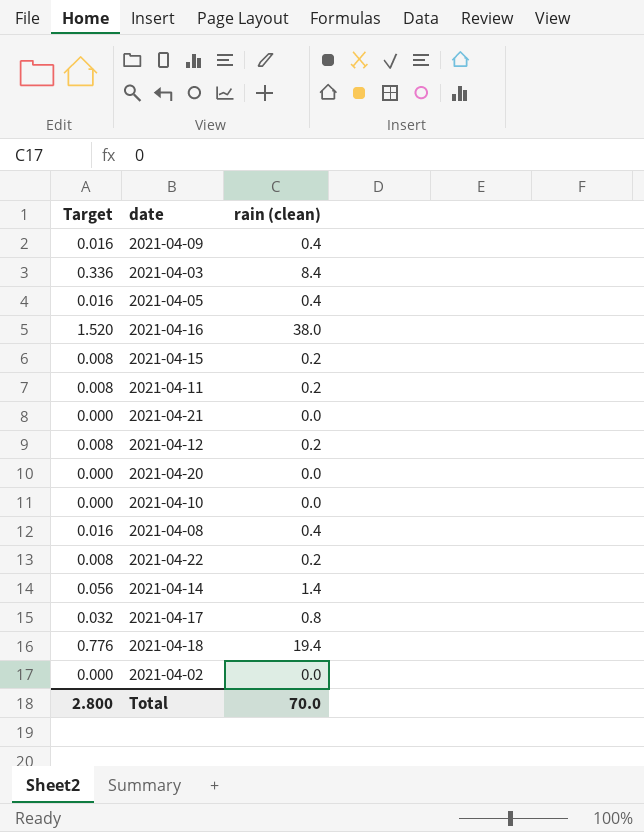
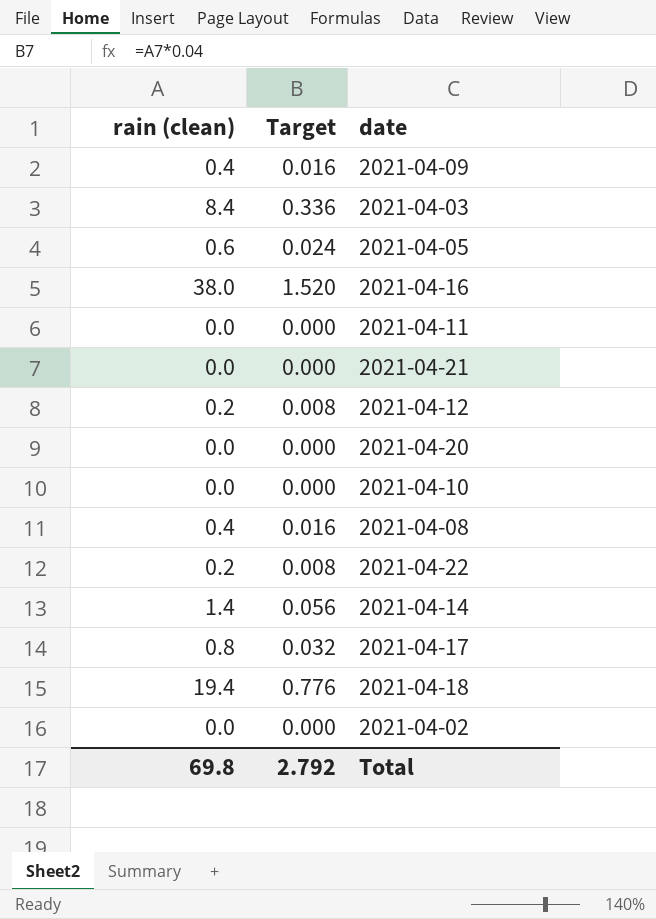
column rain (clean) | position: 3 -> 1
row 2021-04-15: 0.008 | 0.2 -> none
2021-04-05 | rain (clean): 0.4 -> 0.6
2021-04-05 | Target: 0.016 -> 0.024
2021-04-11 | rain (clean): 0.2 -> 0.0
2021-04-11 | Target: 0.008 -> 0.000
Total | rain (clean): 70.0 -> 69.8
Total | Target: 2.800 -> 2.792

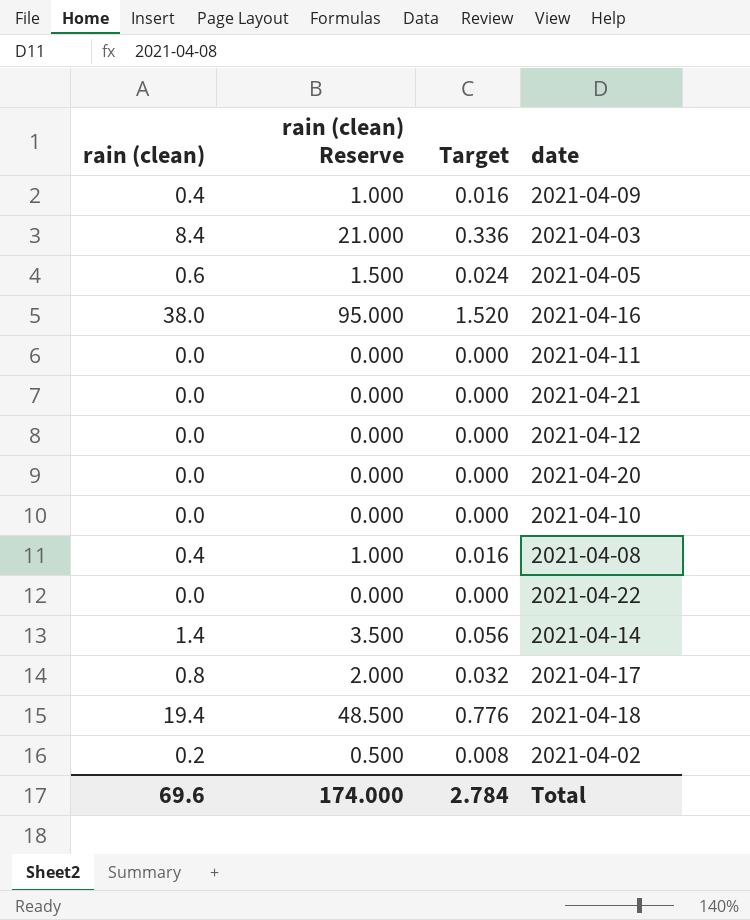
column rain (clean) Reserve | formula: none -> [rain (clean)] * 2.5
2021-04-12 | rain (clean): 0.2 -> 0.0
2021-04-12 | Target: 0.008 -> 0.000
2021-04-22 | rain (clean): 0.2 -> 0.0
2021-04-22 | Target: 0.008 -> 0.000
2021-04-02 | rain (clean): 0.0 -> 0.2
2021-04-02 | Target: 0.000 -> 0.008
Total | rain (clean): 69.8 -> 69.6
Total | Target: 2.792 -> 2.784

